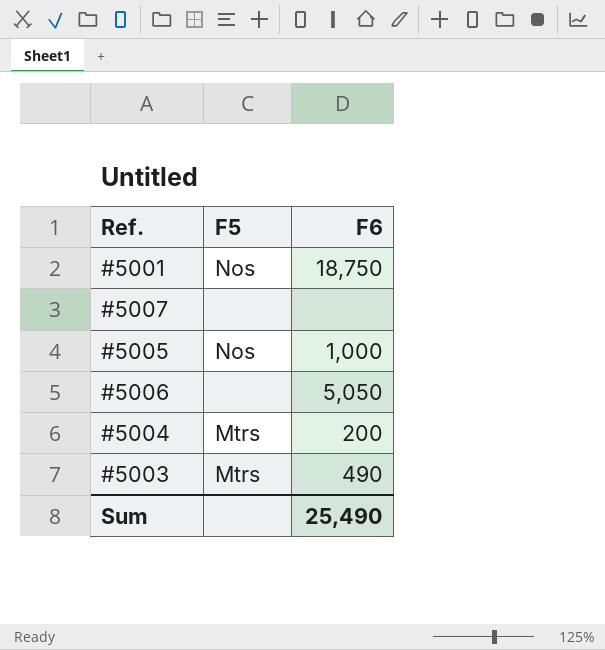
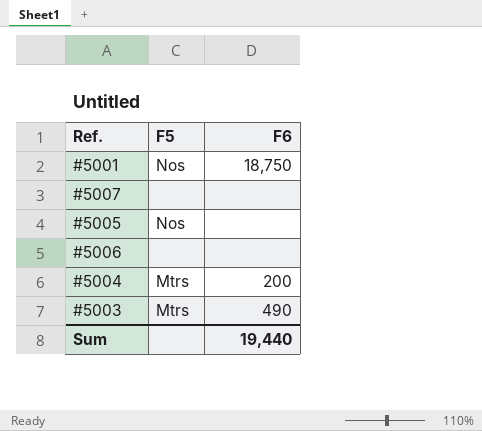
#5005 | F6: 1,000 -> none
#5006 | F6: 5,050 -> none
Sum | F6: 25,490 -> 19,440

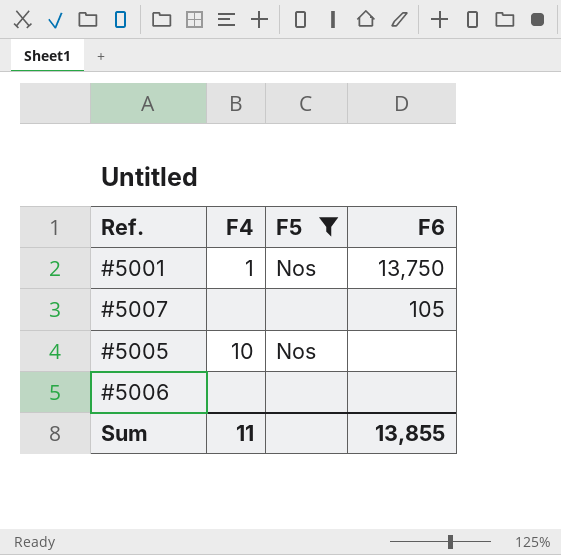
filter: none -> F5 != Mtrs
column F4 | position: none -> 2
#5001 | F6: 18,750 -> 13,750
#5007 | F6: none -> 105
Sum | F6: 19,440 -> 13,855

